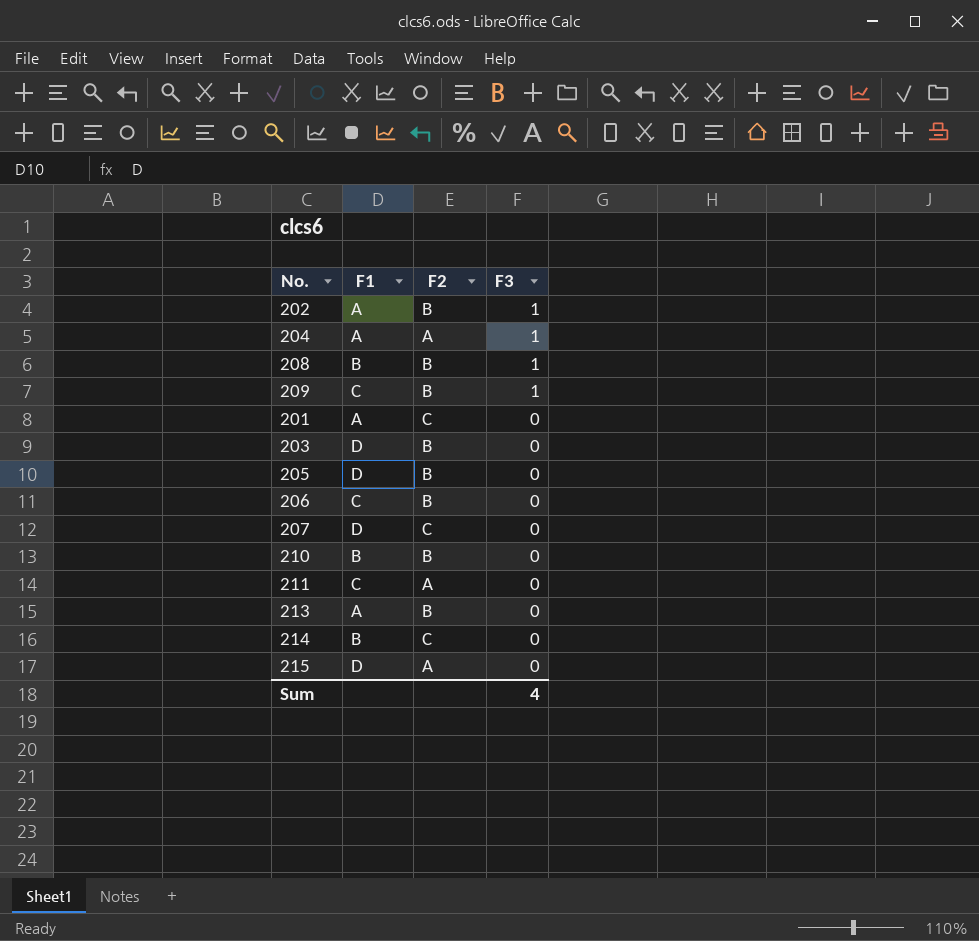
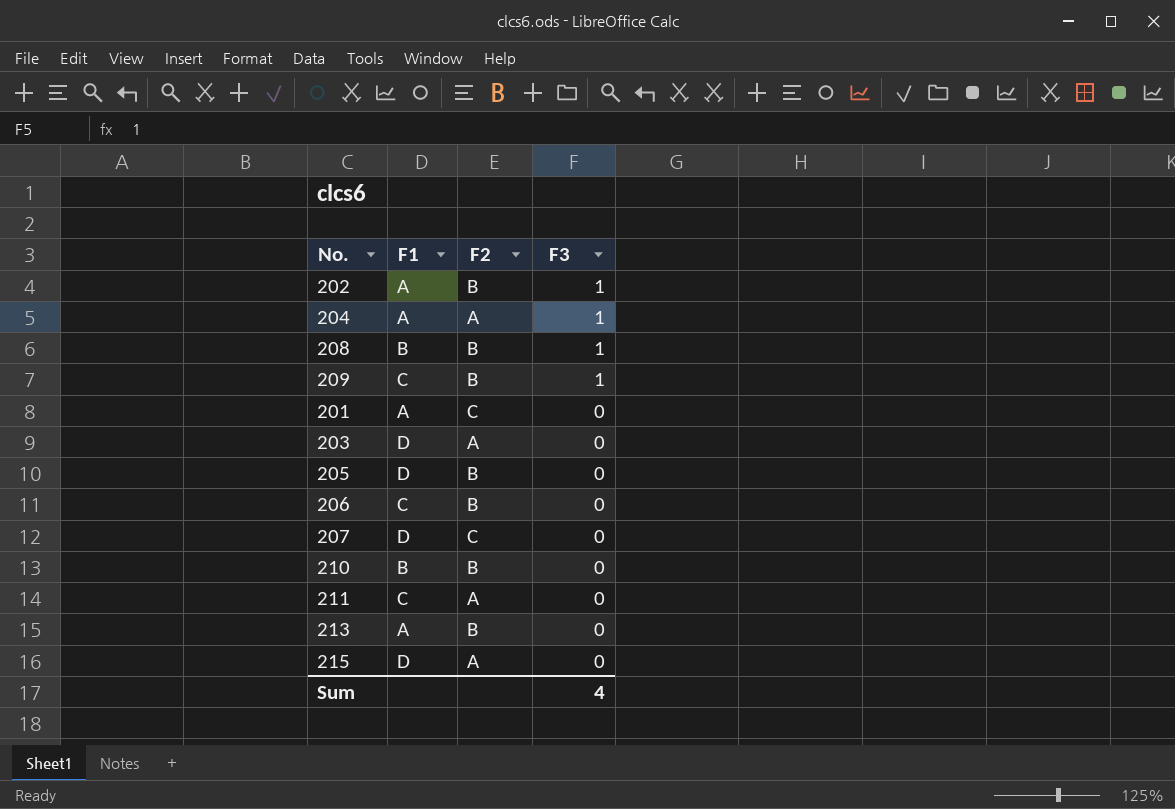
row 214: B | C | 0 -> none
203 | F2: B -> A

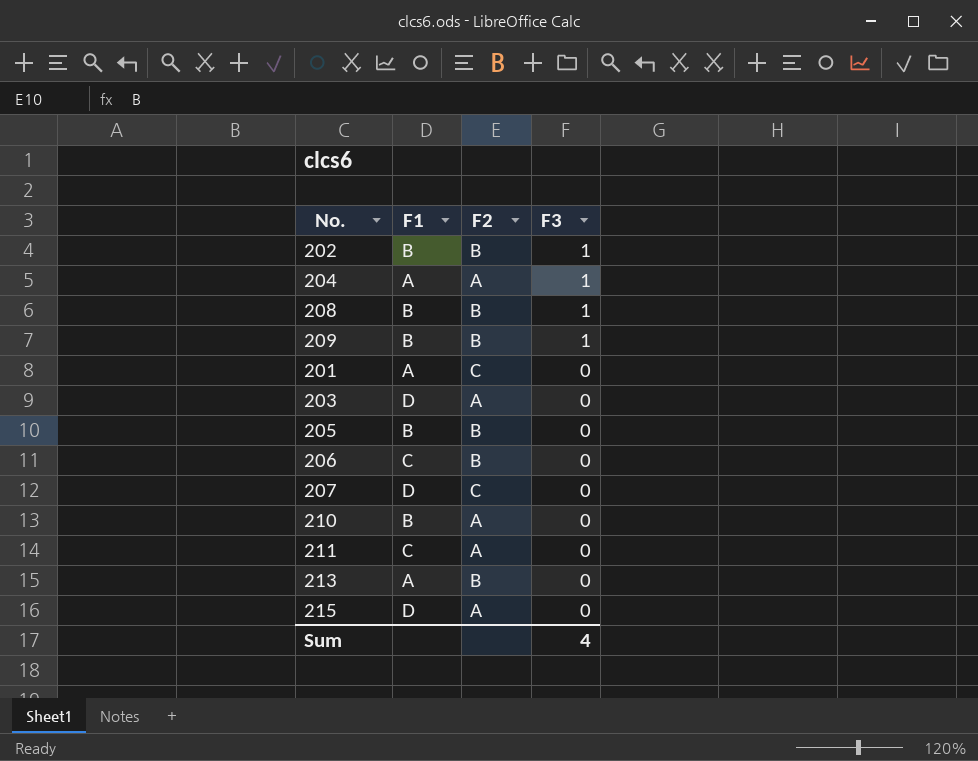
202 | F1: A -> B
209 | F1: C -> B
205 | F1: D -> B
210 | F2: B -> A

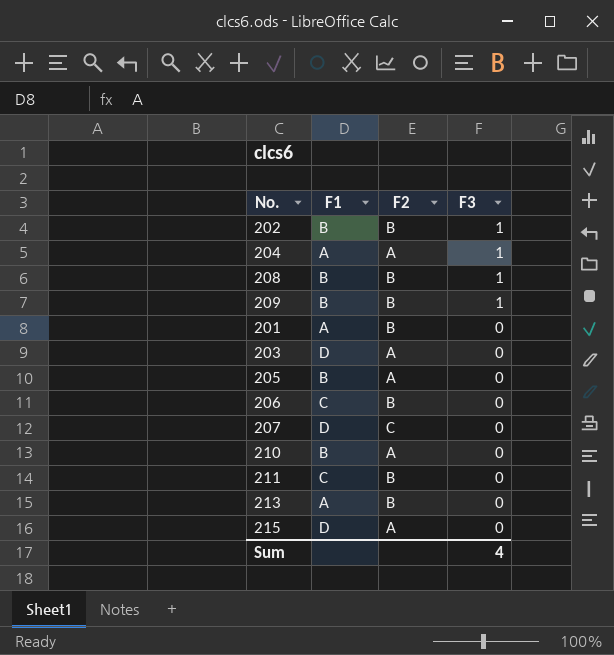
201 | F2: C -> B
205 | F2: B -> A
211 | F2: A -> B

